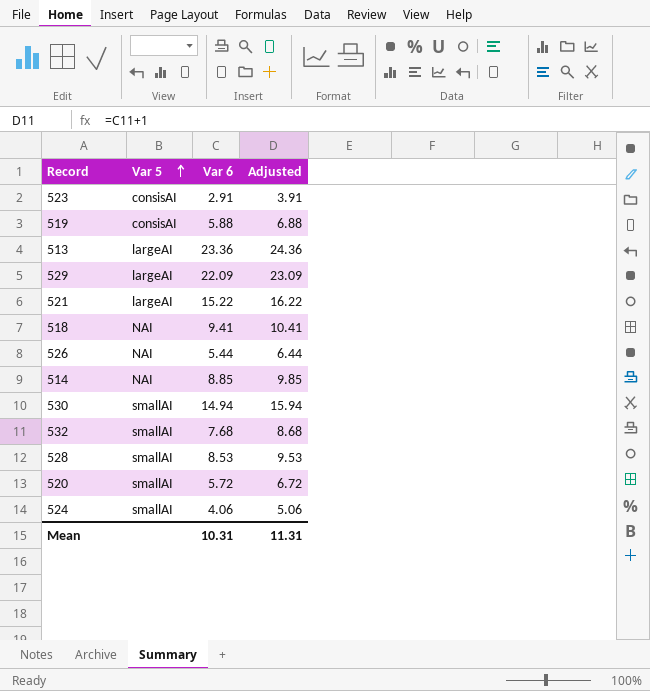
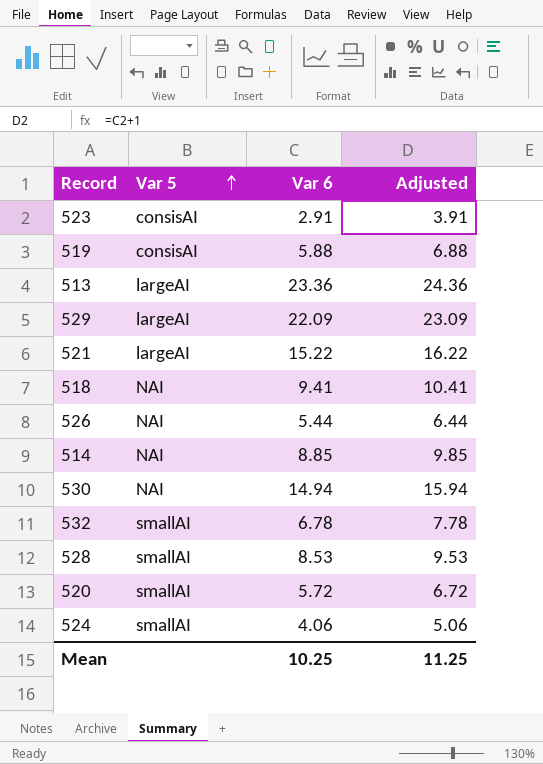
530 | Var 5: smallAI -> NAI
532 | Var 6: 7.68 -> 6.78
532 | Adjusted: 8.68 -> 7.78
Mean | Var 6: 10.31 -> 10.25
Mean | Adjusted: 11.31 -> 11.25

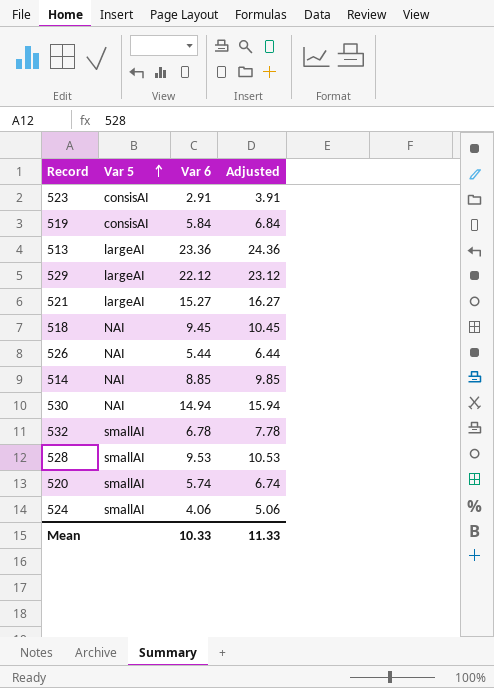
519 | Var 6: 5.88 -> 5.84
519 | Adjusted: 6.88 -> 6.84
529 | Var 6: 22.09 -> 22.12
529 | Adjusted: 23.09 -> 23.12
521 | Var 6: 15.22 -> 15.27
521 | Adjusted: 16.22 -> 16.27
518 | Var 6: 9.41 -> 9.45
518 | Adjusted: 10.41 -> 10.45
528 | Var 6: 8.53 -> 9.53
528 | Adjusted: 9.53 -> 10.53
520 | Var 6: 5.72 -> 5.74
520 | Adjusted: 6.72 -> 6.74
Mean | Var 6: 10.25 -> 10.33
Mean | Adjusted: 11.25 -> 11.33

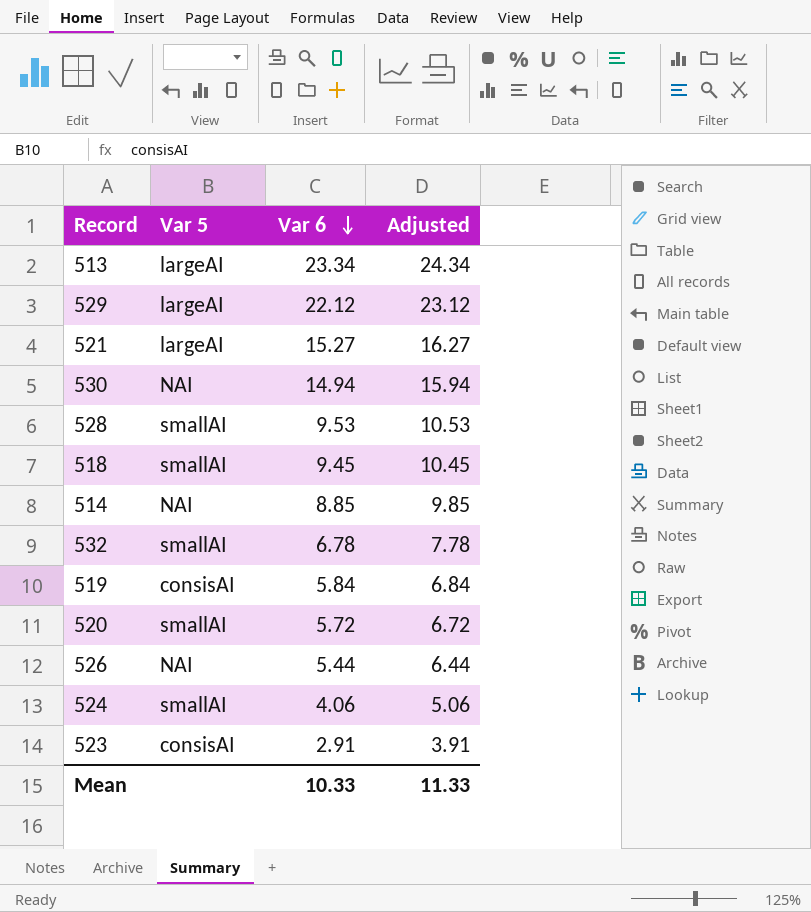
row order: Var 5 ascending -> Var 6 descending
513 | Var 6: 23.36 -> 23.34
513 | Adjusted: 24.36 -> 24.34
518 | Var 5: NAI -> smallAI
520 | Var 6: 5.74 -> 5.72
520 | Adjusted: 6.74 -> 6.72

